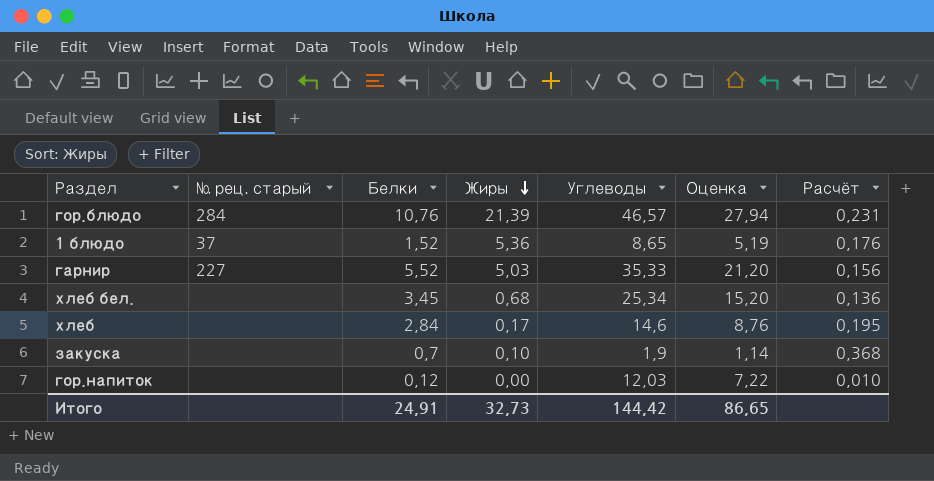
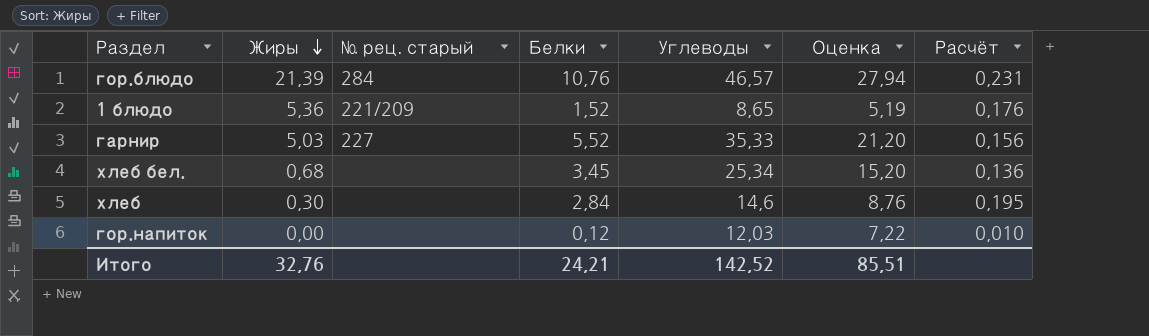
column Жиры | position: 4 -> 2
row закуска: none | 0,7 | 0,10 | 1,9 | 1,14 | 0,368 -> none
1 блюдо | № рец. старый: 37 -> 221/209
хлеб | Жиры: 0,17 -> 0,30
Итого | Жиры: 32,73 -> 32,76
Итого | Белки: 24,91 -> 24,21
Итого | Углеводы: 144,42 -> 142,52
Итого | Оценка: 86,65 -> 85,51

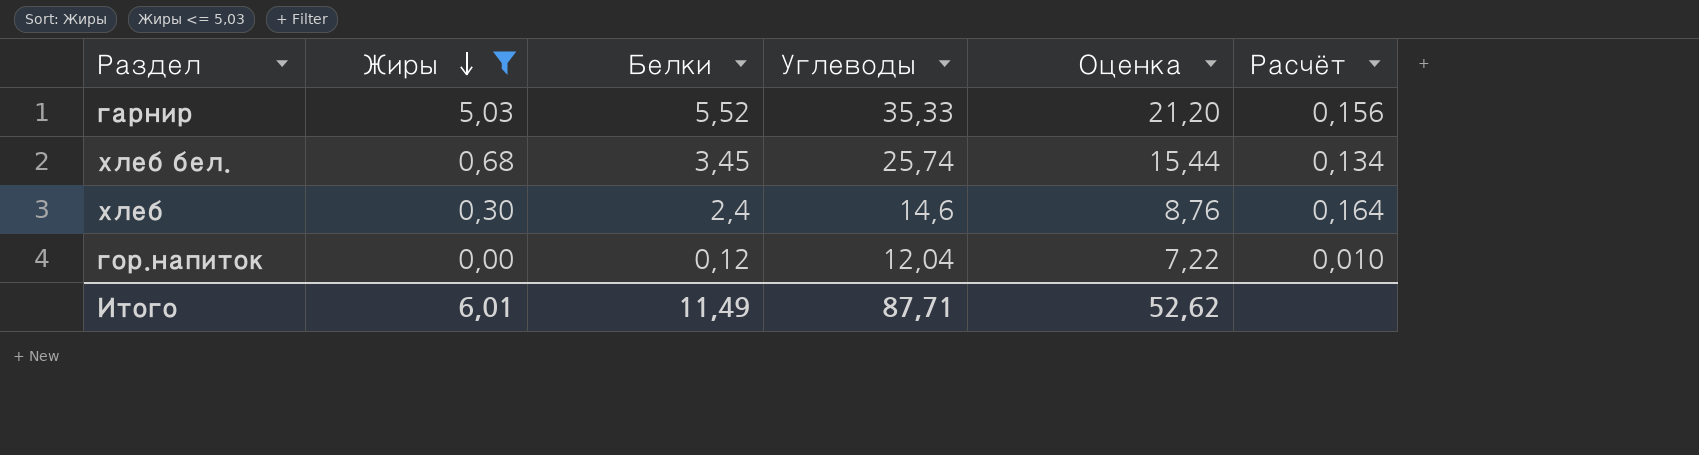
filter: none -> Жиры <= 5,03
column № рец. старый | position: 3 -> none
хлеб бел. | Углеводы: 25,34 -> 25,74
хлеб бел. | Оценка: 15,20 -> 15,44
хлеб бел. | Расчёт: 0,136 -> 0,134
хлеб | Белки: 2,84 -> 2,4
хлеб | Расчёт: 0,195 -> 0,164
гор.напиток | Углеводы: 12,03 -> 12,04
Итого | Жиры: 32,76 -> 6,01
Итого | Белки: 24,21 -> 11,49
Итого | Углеводы: 142,52 -> 87,71
Итого | Оценка: 85,51 -> 52,62

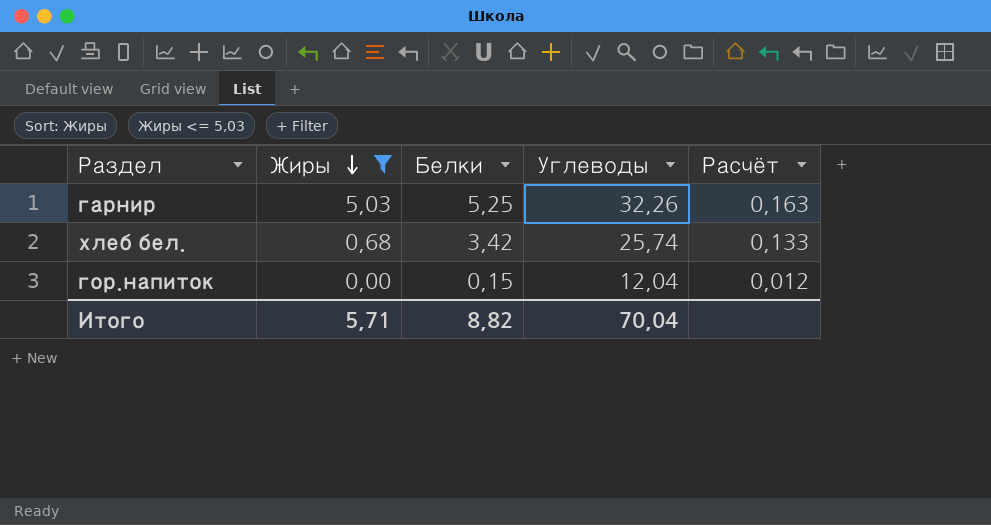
column Оценка | formula: [Углеводы] * 0,6 -> none
row хлеб: 0,30 | 2,4 | 14,6 | 8,76 | 0,164 -> none
гарнир | Белки: 5,52 -> 5,25
гарнир | Углеводы: 35,33 -> 32,26
гарнир | Расчёт: 0,156 -> 0,163
хлеб бел. | Белки: 3,45 -> 3,42
хлеб бел. | Расчёт: 0,134 -> 0,133
гор.напиток | Белки: 0,12 -> 0,15
гор.напиток | Расчёт: 0,010 -> 0,012
Итого | Жиры: 6,01 -> 5,71
Итого | Белки: 11,49 -> 8,82
Итого | Углеводы: 87,71 -> 70,04

